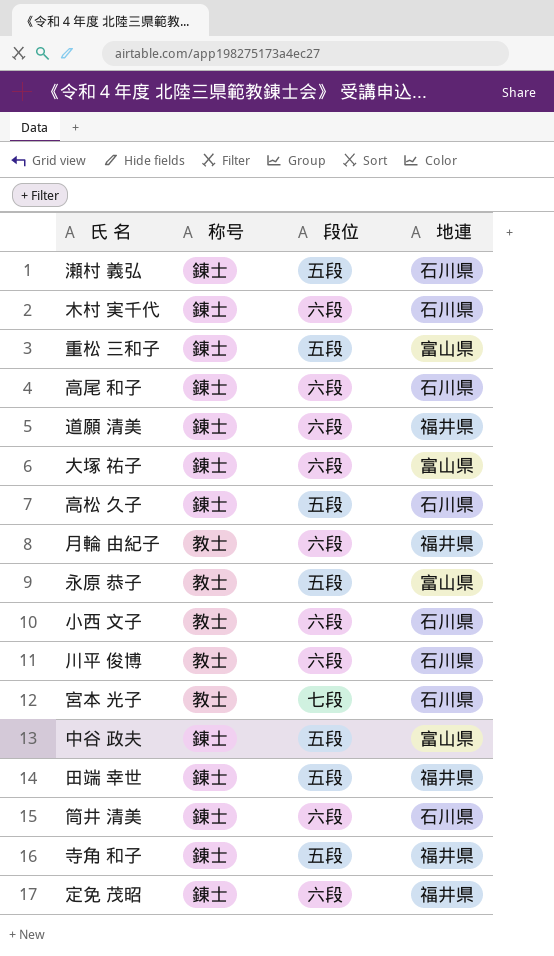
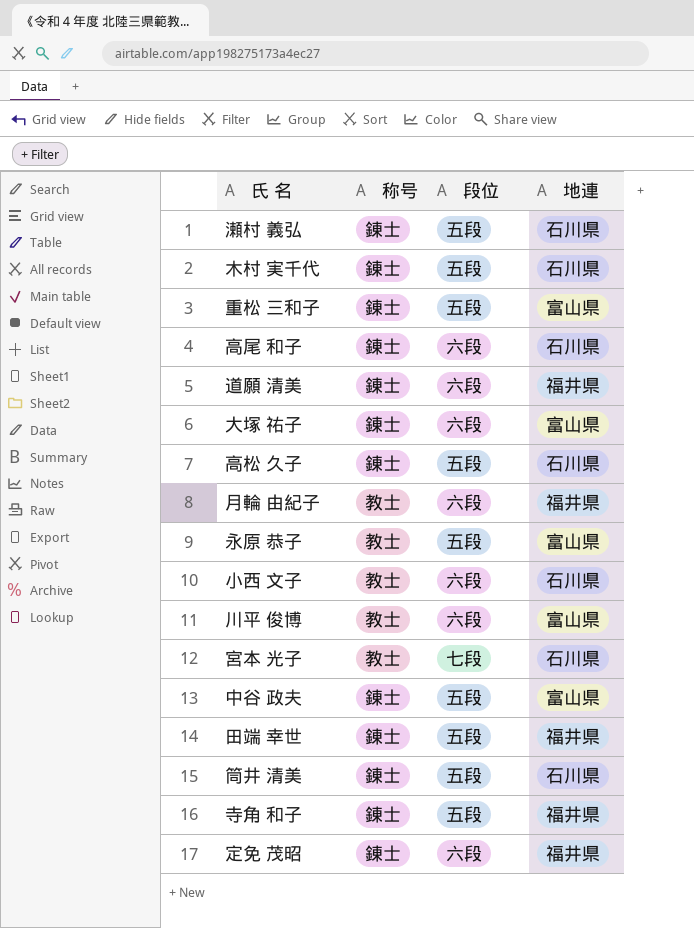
木村 実千代 | 段位: 六段 -> 五段
川平 俊博 | 地連: 石川県 -> 富山県
筒井 清美 | 段位: 六段 -> 五段

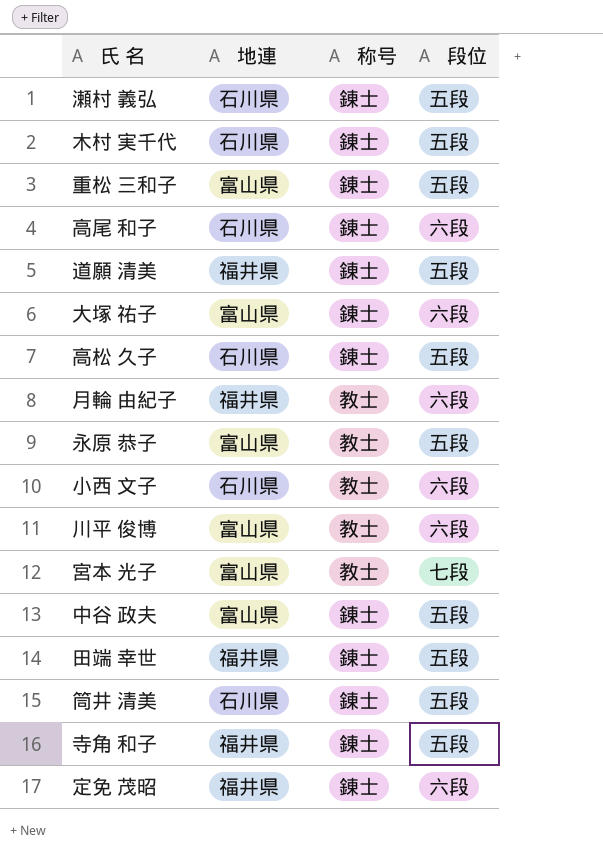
column 地連 | position: 4 -> 2
道願 清美 | 段位: 六段 -> 五段
宮本 光子 | 地連: 石川県 -> 富山県

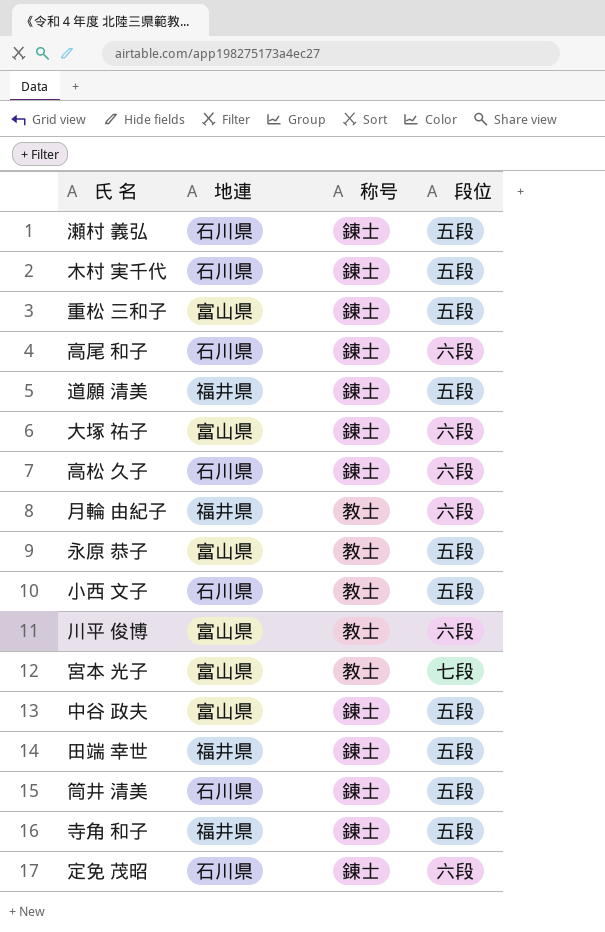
高松 久子 | 段位: 五段 -> 六段
小西 文子 | 段位: 六段 -> 五段
定免 茂昭 | 地連: 福井県 -> 石川県

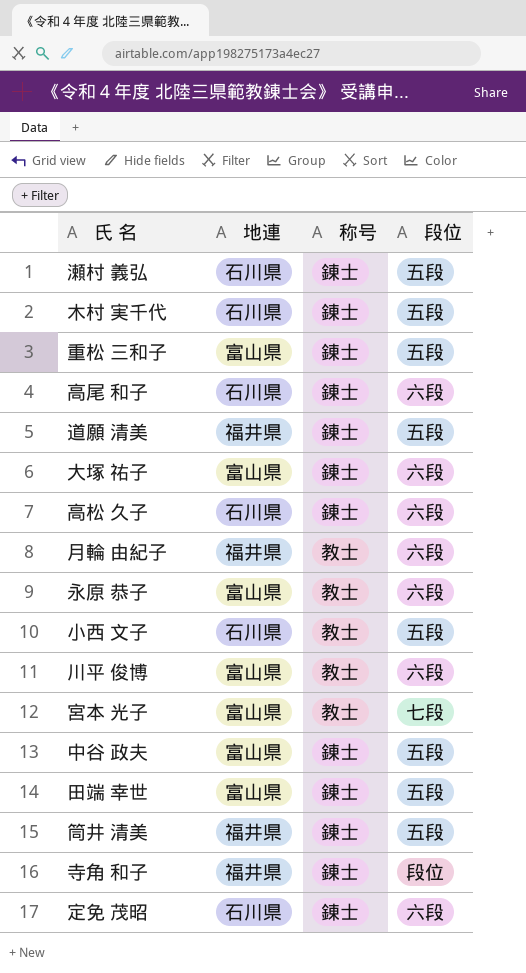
永原 恭子 | 段位: 五段 -> 六段
田端 幸世 | 地連: 福井県 -> 富山県
筒井 清美 | 地連: 石川県 -> 福井県
寺角 和子 | 段位: 五段 -> 段位

